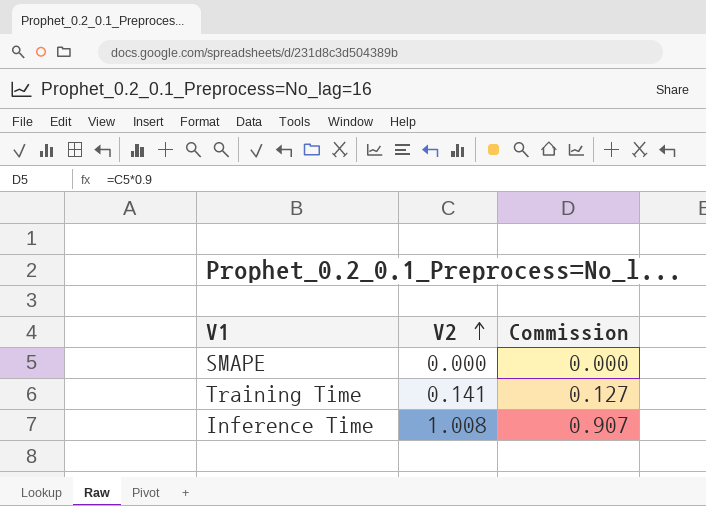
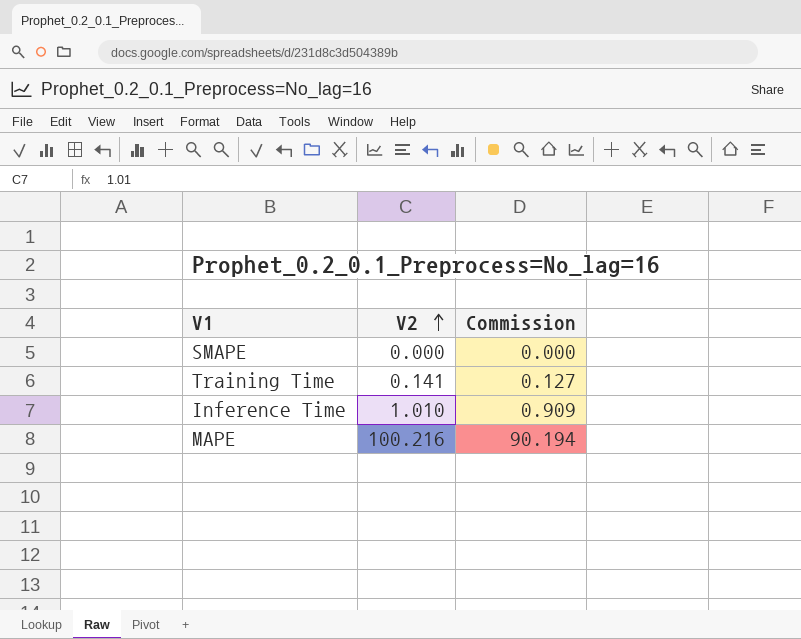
Inference Time | V2: 1.008 -> 1.010
Inference Time | Commission: 0.907 -> 0.909
row MAPE: none -> 100.216 | 90.194

